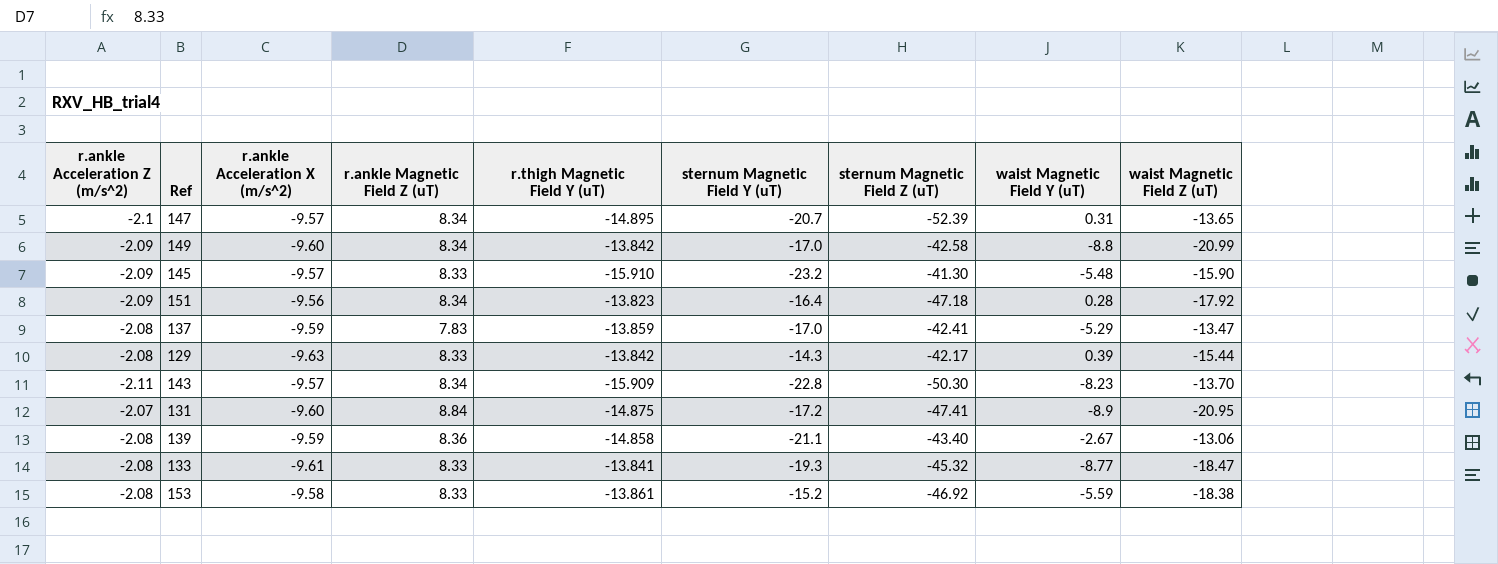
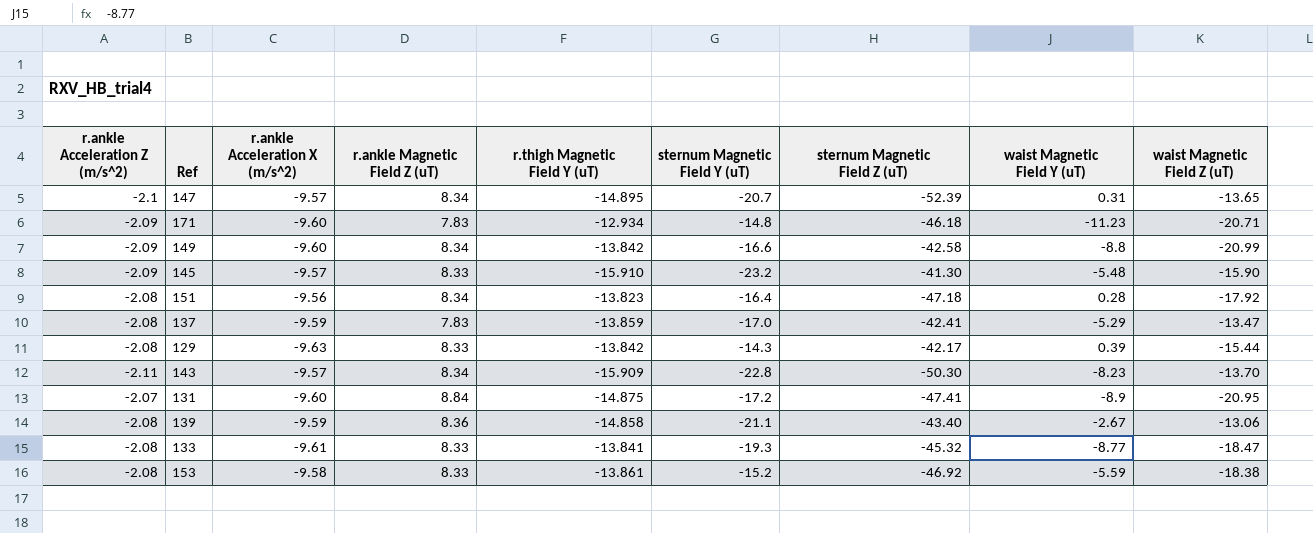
row 171: none -> -2.09 | -9.60 | 7.83 | -12.934 | -14.8 | -46.18 | -11.23 | -20.71
149 | sternum Magnetic Field Y (uT): -17.0 -> -16.6
151 | r.ankle Acceleration Z (m/s^2): -2.09 -> -2.08

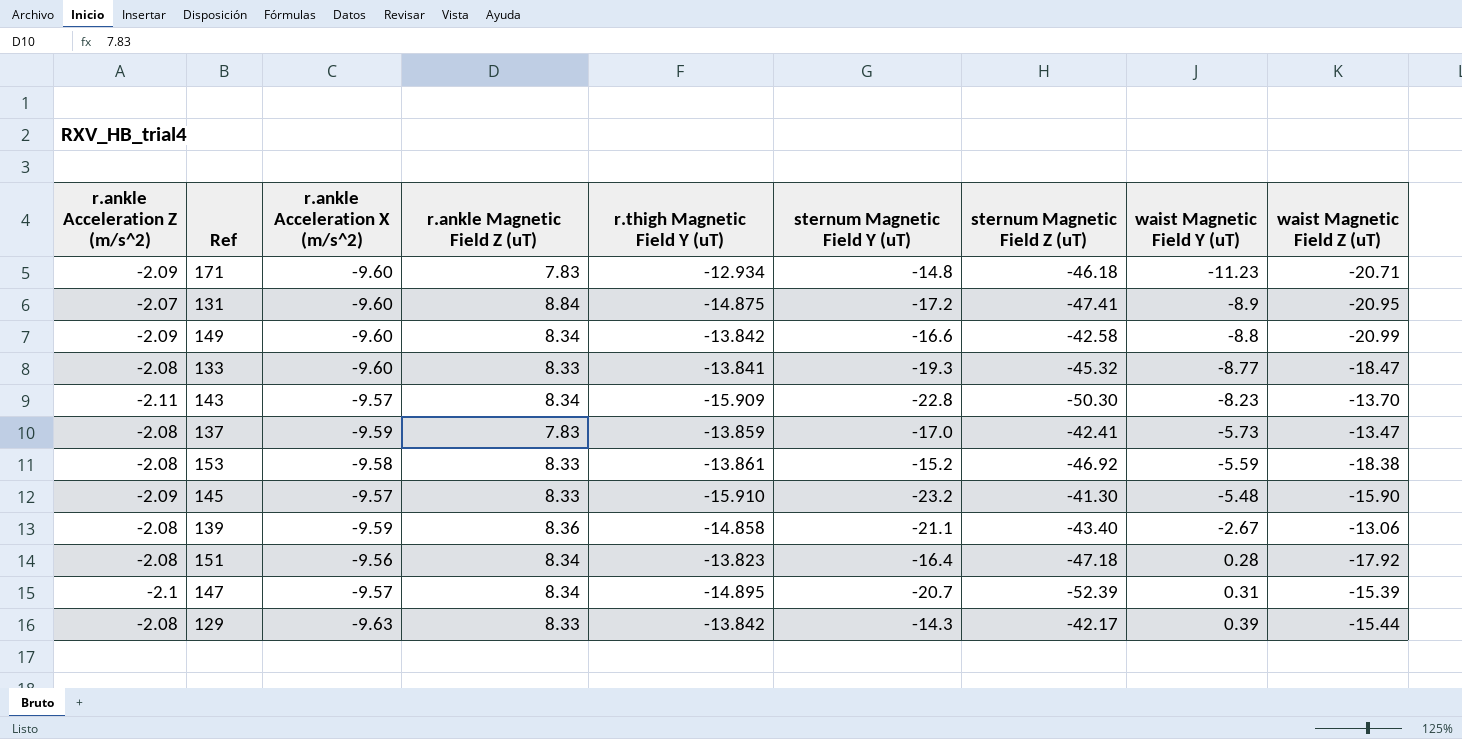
row order: none -> waist Magnetic Field Y (uT) ascending
133 | r.ankle Acceleration X (m/s^2): -9.61 -> -9.60
137 | waist Magnetic Field Y (uT): -5.29 -> -5.73
147 | waist Magnetic Field Z (uT): -13.65 -> -15.39

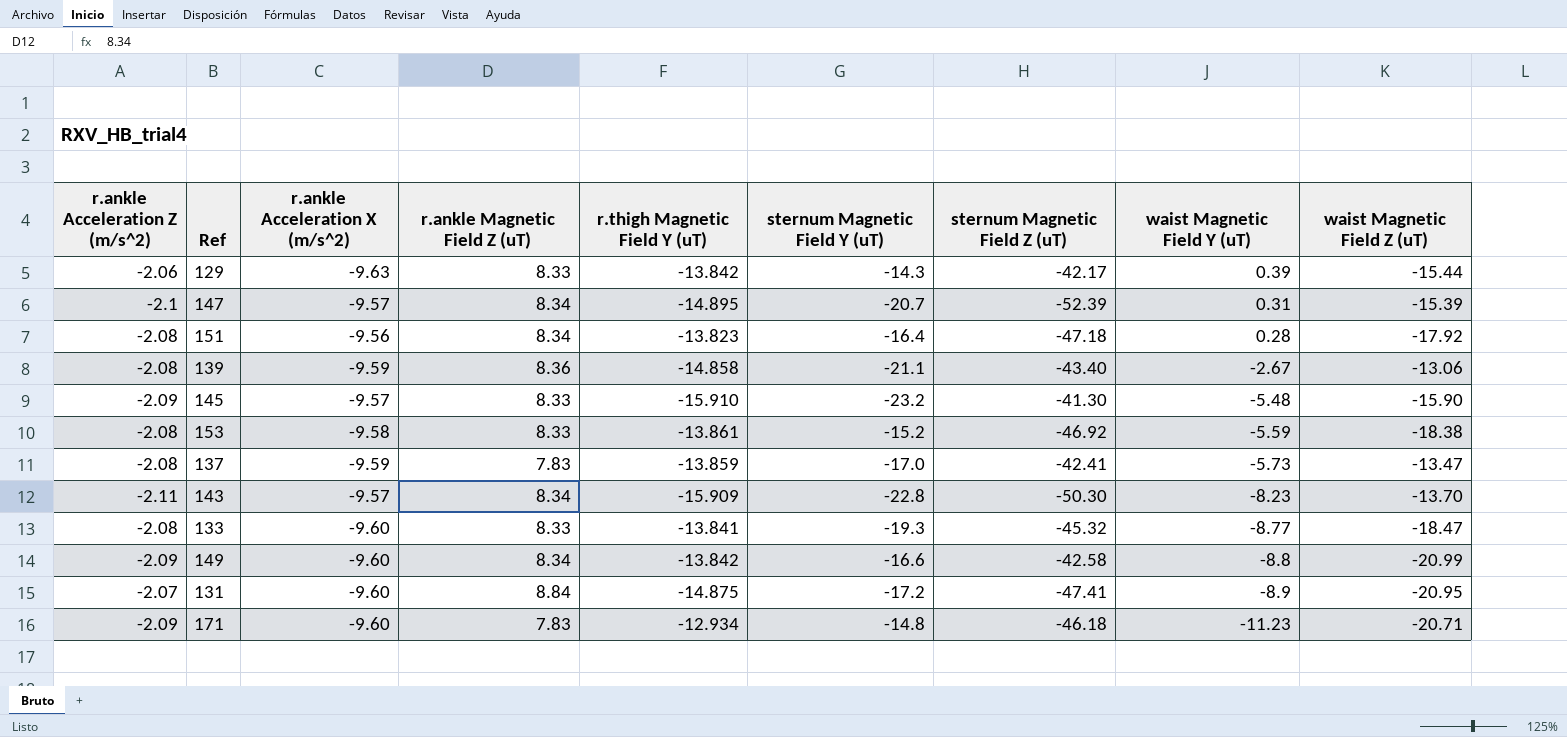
row order: waist Magnetic Field Y (uT) ascending -> waist Magnetic Field Y (uT) descending
129 | r.ankle Acceleration Z (m/s^2): -2.08 -> -2.06

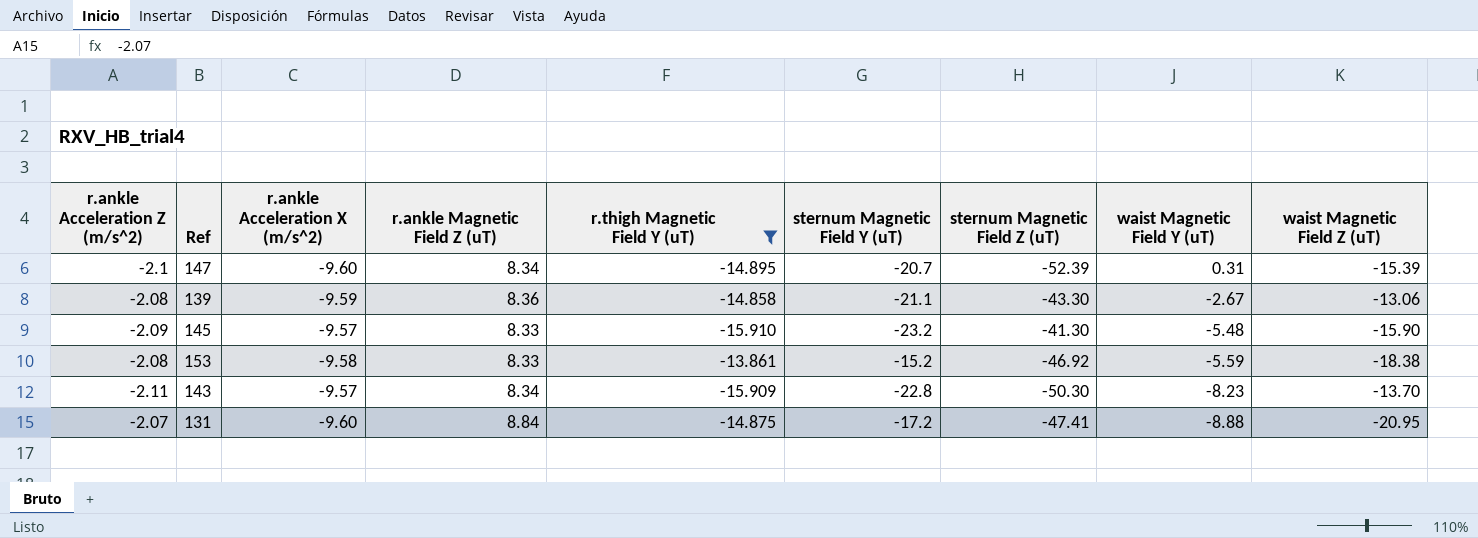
filter: none -> r.thigh Magnetic Field Y (uT) <= -13.861
147 | r.ankle Acceleration X (m/s^2): -9.57 -> -9.60
139 | sternum Magnetic Field Z (uT): -43.40 -> -43.30
131 | waist Magnetic Field Y (uT): -8.9 -> -8.88

